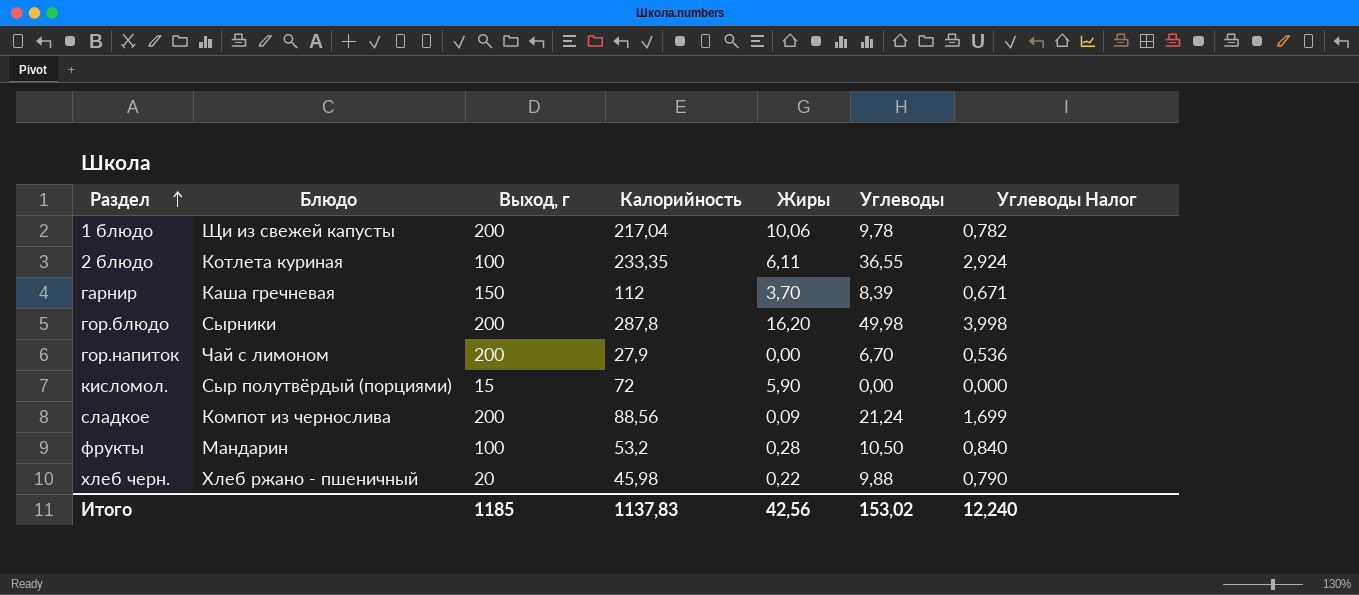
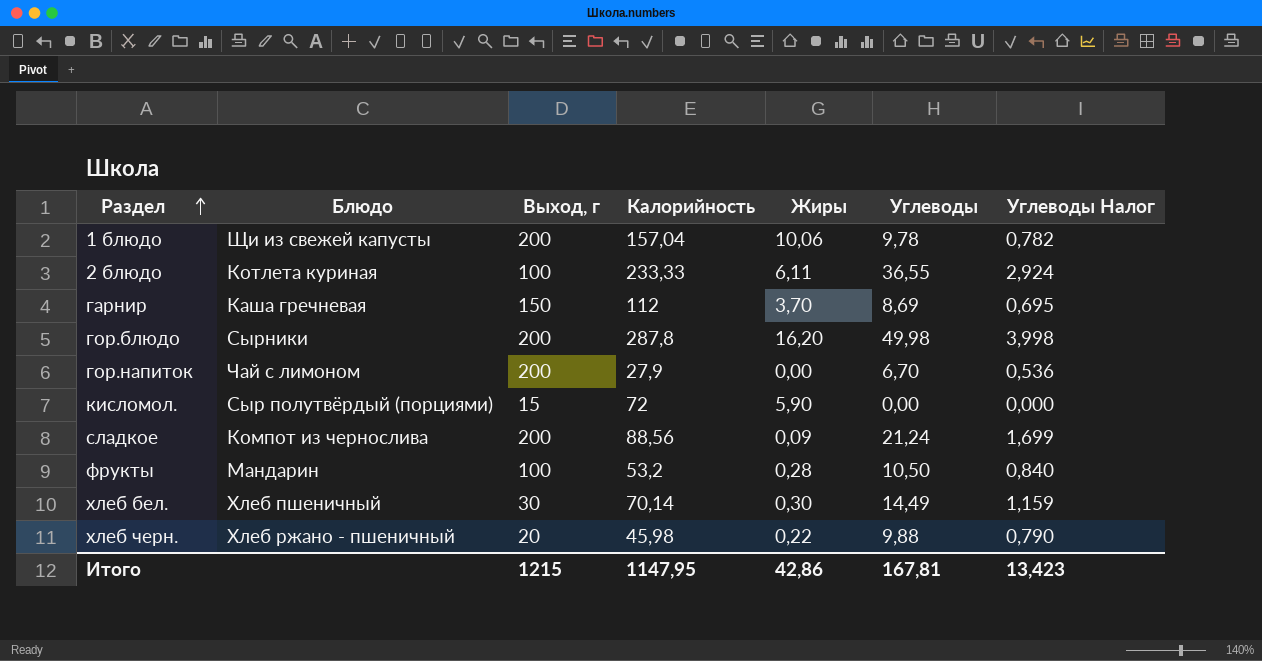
1 блюдо | Калорийность: 217,04 -> 157,04
2 блюдо | Калорийность: 233,35 -> 233,33
гарнир | Углеводы: 8,39 -> 8,69
гарнир | Углеводы Налог: 0,671 -> 0,695
row хлеб бел.: none -> Хлеб пшеничный | 30 | 70,14 | 0,30 | 14,49 | 1,159
Итого | Выход, г: 1185 -> 1215
Итого | Калорийность: 1137,83 -> 1147,95
Итого | Жиры: 42,56 -> 42,86
Итого | Углеводы: 153,02 -> 167,81
Итого | Углеводы Налог: 12,240 -> 13,423

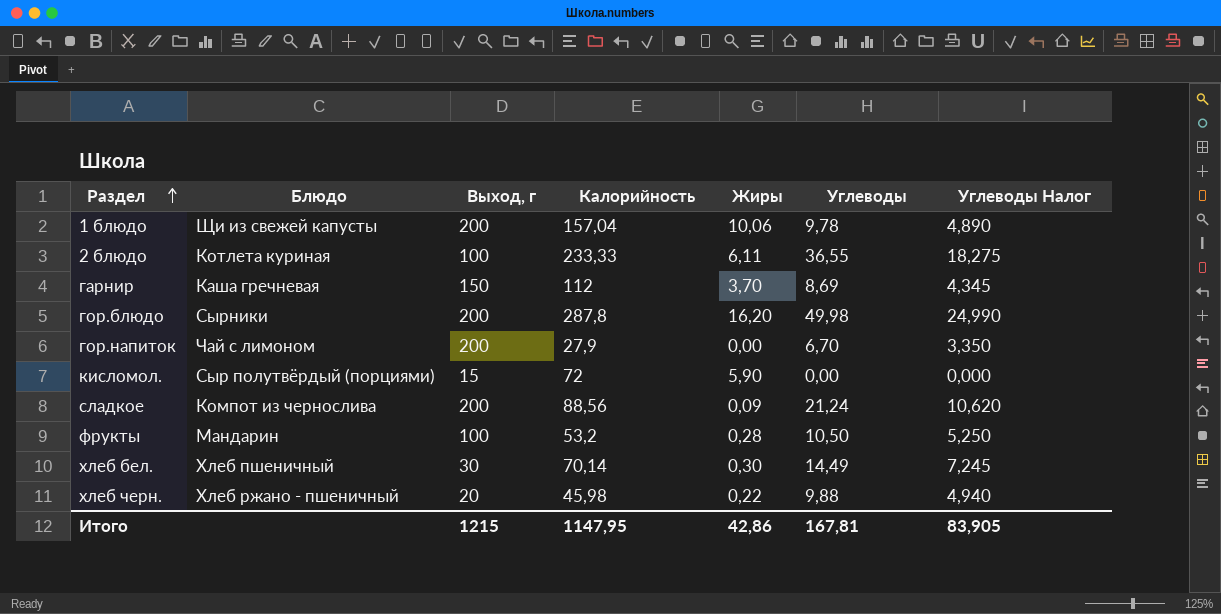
column Углеводы Налог | formula: [Углеводы] * 0,08 -> [Углеводы] * 0,5
Итого | Углеводы Налог: 13,423 -> 83,905

